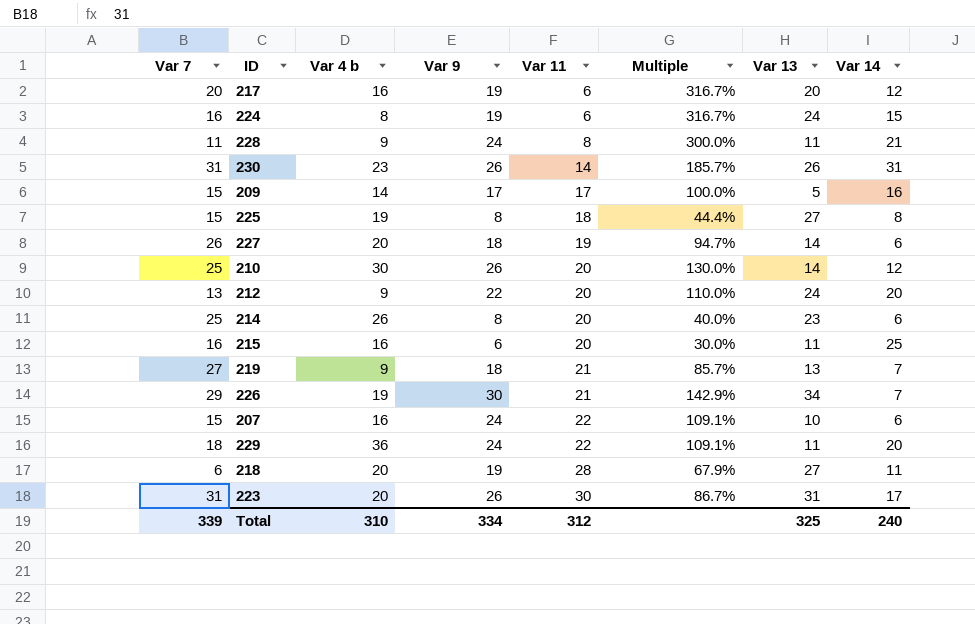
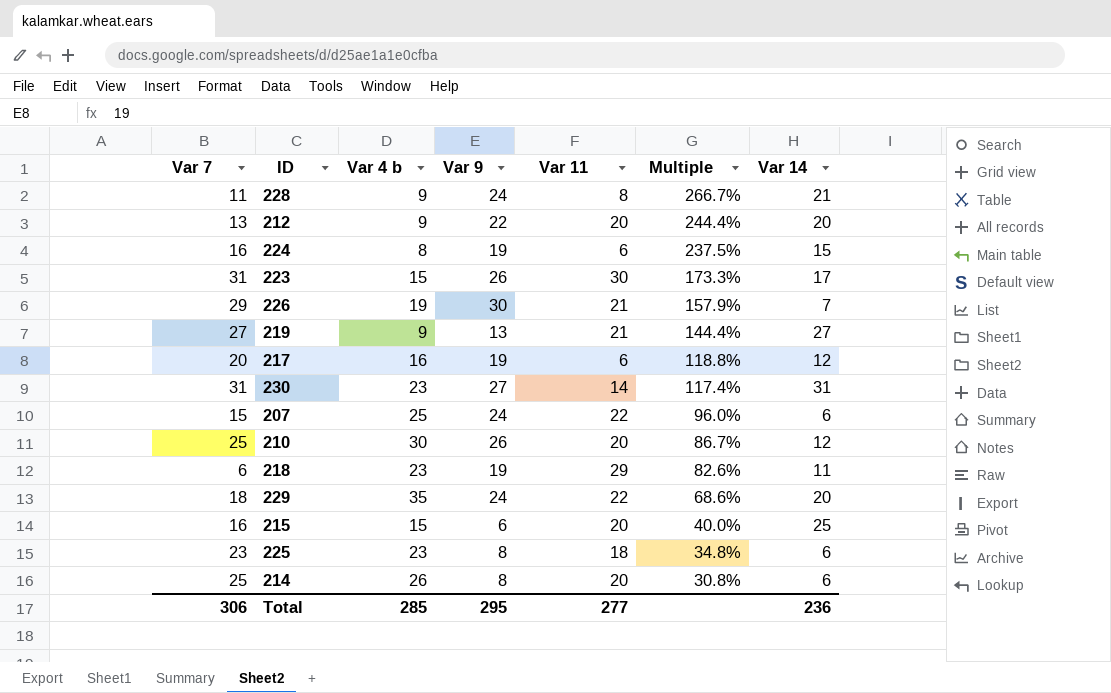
row order: Var 11 ascending -> Multiple descending
column Var 13 | position: 7 -> none
column Multiple | formula: [Var 9] / [Var 11] -> [Var 9] / [Var 4 b]
row 209: 15 | 14 | 17 | 17 | 100.0% | 5 | 16 -> none
row 227: 26 | 20 | 18 | 19 | 94.7% | 14 | 6 -> none
223 | Var 4 b: 20 -> 15
219 | Var 9: 18 -> 13
219 | Var 14: 7 -> 27
230 | Var 9: 26 -> 27
207 | Var 4 b: 16 -> 25
218 | Var 4 b: 20 -> 23
218 | Var 11: 28 -> 29
229 | Var 4 b: 36 -> 35
215 | Var 4 b: 16 -> 15
225 | Var 7: 15 -> 23
225 | Var 4 b: 19 -> 23
225 | Var 14: 8 -> 6
Total | Var 7: 339 -> 306
Total | Var 4 b: 310 -> 285
Total | Var 9: 334 -> 295
Total | Var 11: 312 -> 277
Total | Var 14: 240 -> 236

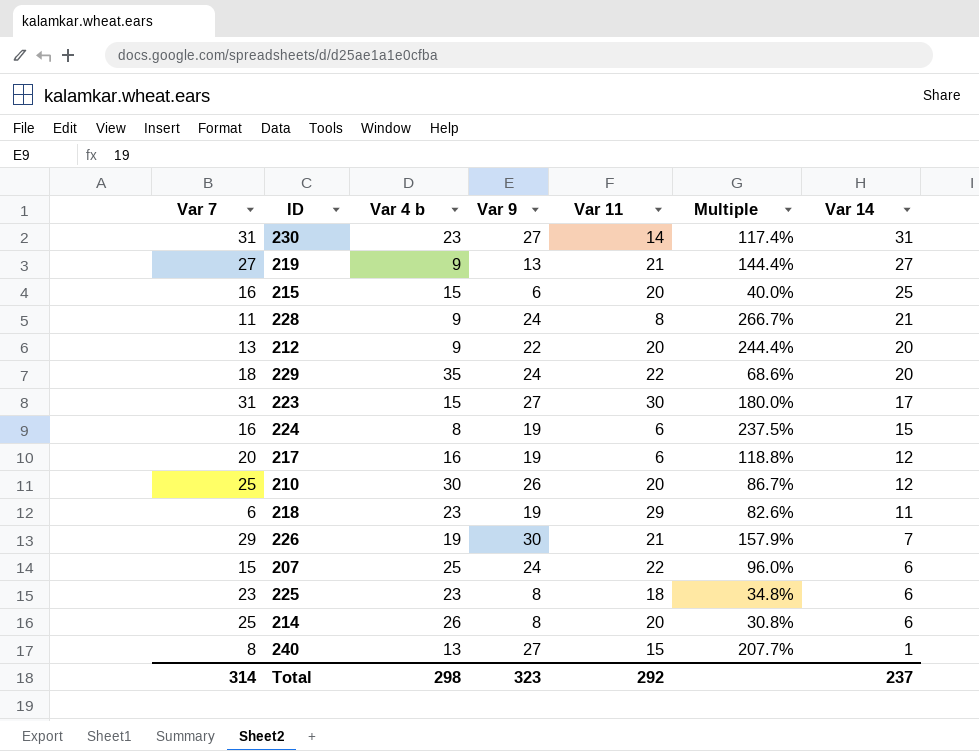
row order: Multiple descending -> Var 14 descending
223 | Var 9: 26 -> 27
223 | Multiple: 173.3% -> 180.0%
row 240: none -> 8 | 13 | 27 | 15 | 207.7% | 1
Total | Var 7: 306 -> 314
Total | Var 4 b: 285 -> 298
Total | Var 9: 295 -> 323
Total | Var 11: 277 -> 292
Total | Var 14: 236 -> 237

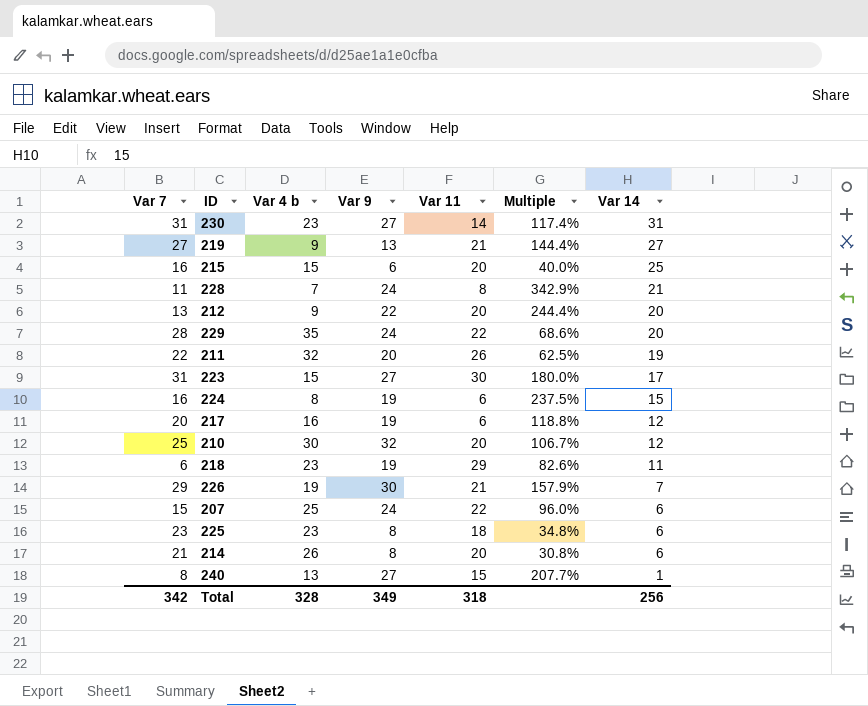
228 | Var 4 b: 9 -> 7
228 | Multiple: 266.7% -> 342.9%
229 | Var 7: 18 -> 28
row 211: none -> 22 | 32 | 20 | 26 | 62.5% | 19
210 | Var 9: 26 -> 32
210 | Multiple: 86.7% -> 106.7%
214 | Var 7: 25 -> 21
Total | Var 7: 314 -> 342
Total | Var 4 b: 298 -> 328
Total | Var 9: 323 -> 349
Total | Var 11: 292 -> 318
Total | Var 14: 237 -> 256

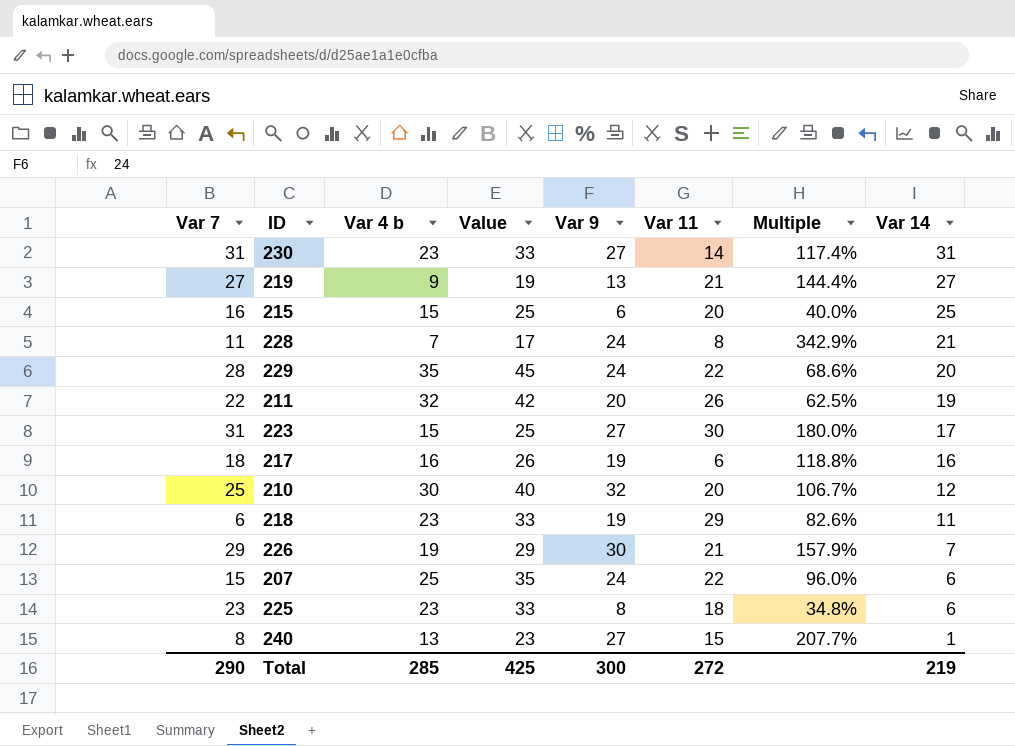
column Value | formula: none -> [Var 4 b] + 10
row 212: 13 | 9 | 22 | 20 | 244.4% | 20 -> none
row 224: 16 | 8 | 19 | 6 | 237.5% | 15 -> none
row 214: 21 | 26 | 8 | 20 | 30.8% | 6 -> none
217 | Var 7: 20 -> 18
217 | Var 14: 12 -> 16
Total | Var 7: 342 -> 290
Total | Var 4 b: 328 -> 285
Total | Var 9: 349 -> 300
Total | Var 11: 318 -> 272
Total | Var 14: 256 -> 219

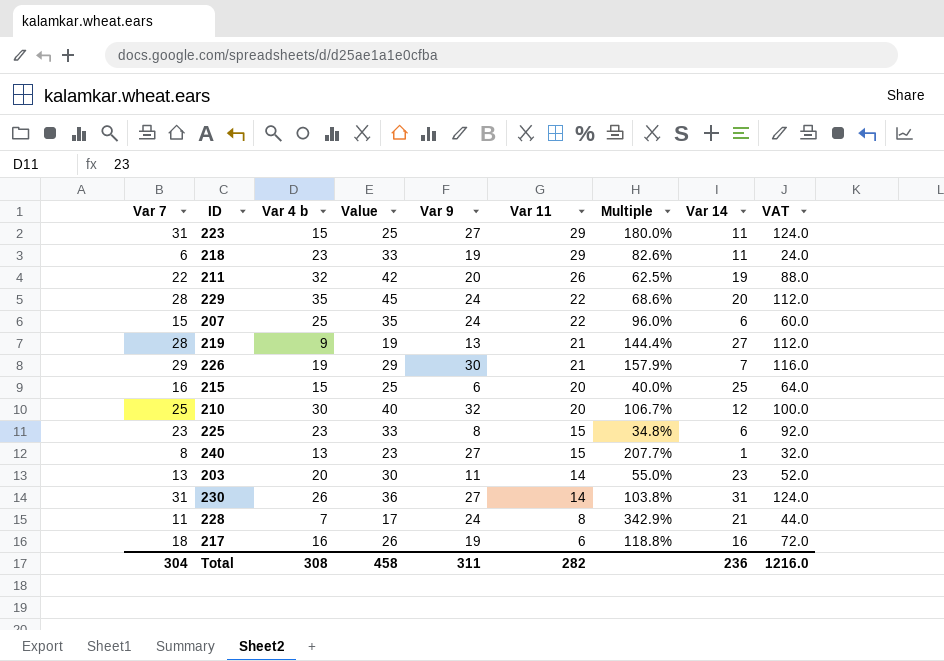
row order: Var 14 descending -> Var 11 descending
column VAT | formula: none -> [Var 7] * 4
223 | Var 11: 30 -> 29
223 | Var 14: 17 -> 11
219 | Var 7: 27 -> 28
225 | Var 11: 18 -> 15
row 203: none -> 13 | 20 | 30 | 11 | 14 | 55.0% | 23 | 52.0
230 | Var 4 b: 23 -> 26
230 | Value: 33 -> 36
230 | Multiple: 117.4% -> 103.8%
Total | Var 7: 290 -> 304
Total | Var 4 b: 285 -> 308
Total | Value: 425 -> 458
Total | Var 9: 300 -> 311
Total | Var 11: 272 -> 282
Total | Var 14: 219 -> 236

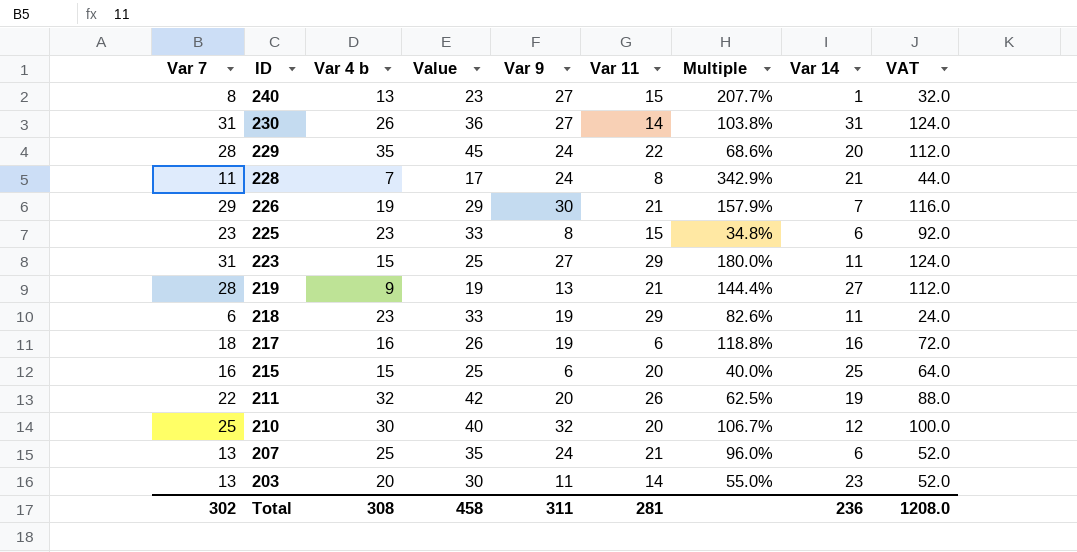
row order: Var 11 descending -> ID descending
207 | Var 7: 15 -> 13
207 | Var 11: 22 -> 21
207 | VAT: 60.0 -> 52.0
Total | Var 7: 304 -> 302
Total | Var 11: 282 -> 281
Total | VAT: 1216.0 -> 1208.0

